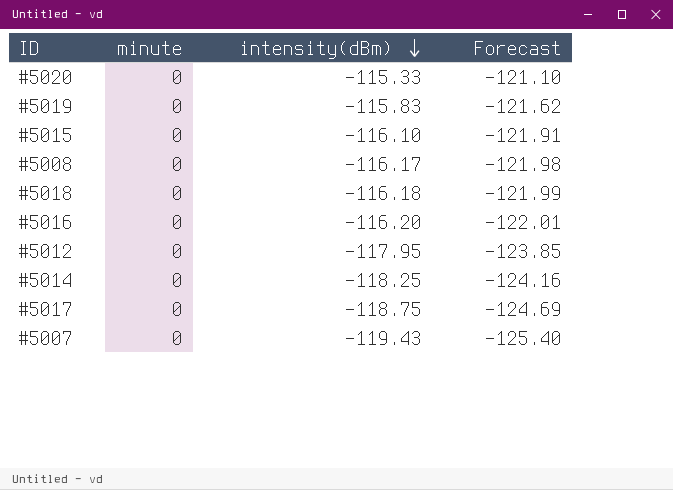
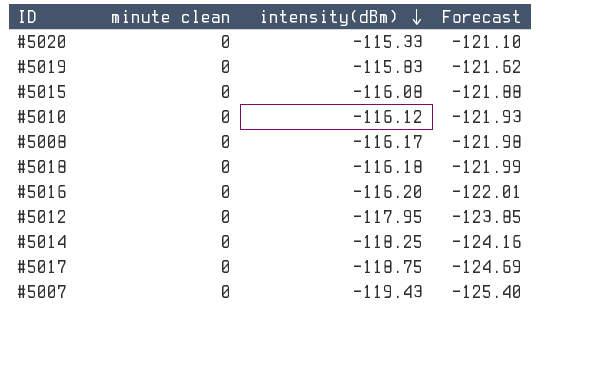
column name: minute -> minute clean
#5015 | intensity(dBm): -116.10 -> -116.08
#5015 | Forecast: -121.91 -> -121.88
row #5010: none -> 0 | -116.12 | -121.93

